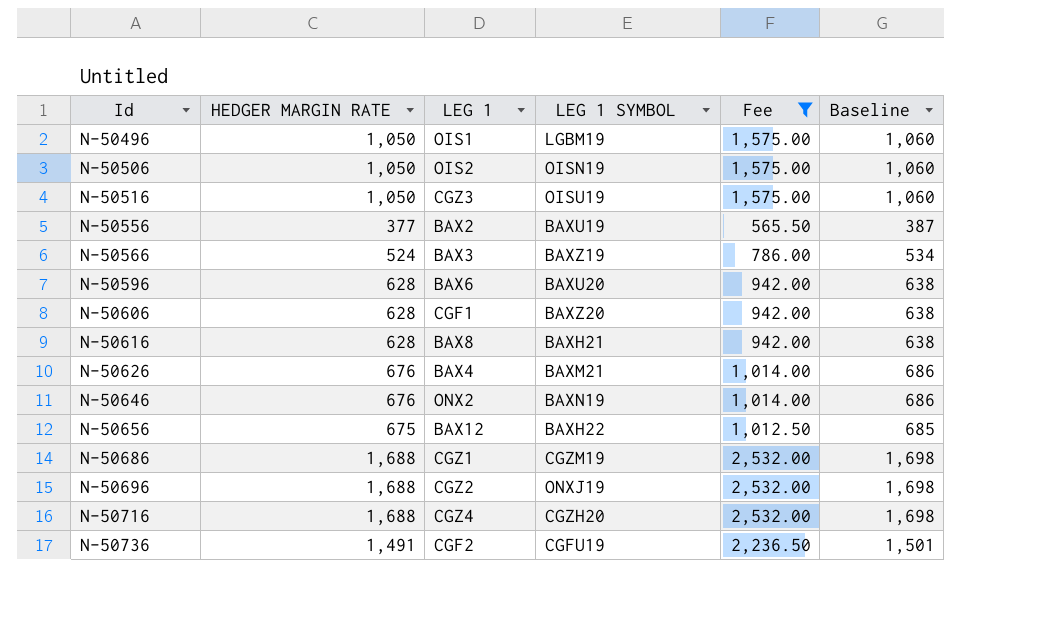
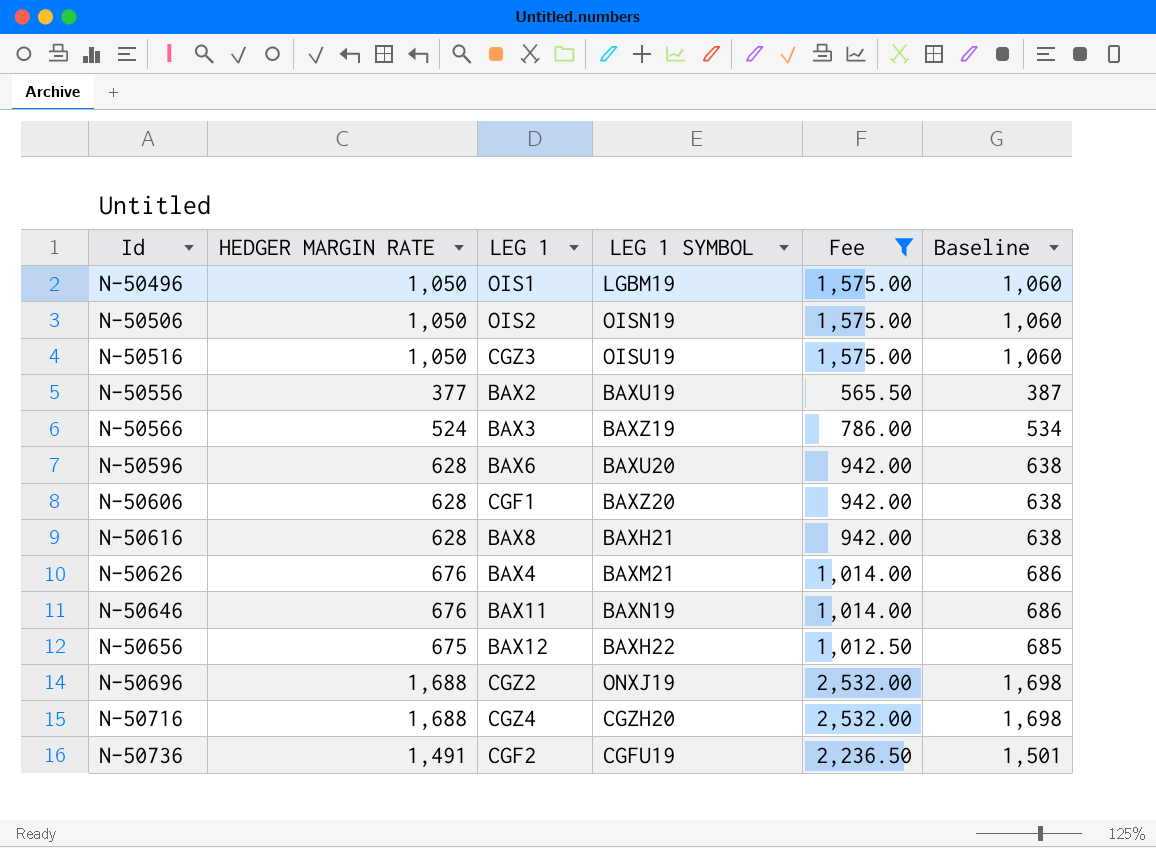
row N-50686: 1,688 | CGZ1 | CGZM19 | 2,532.00 | 1,698 -> none
N-50646 | LEG 1: ONX2 -> BAX11

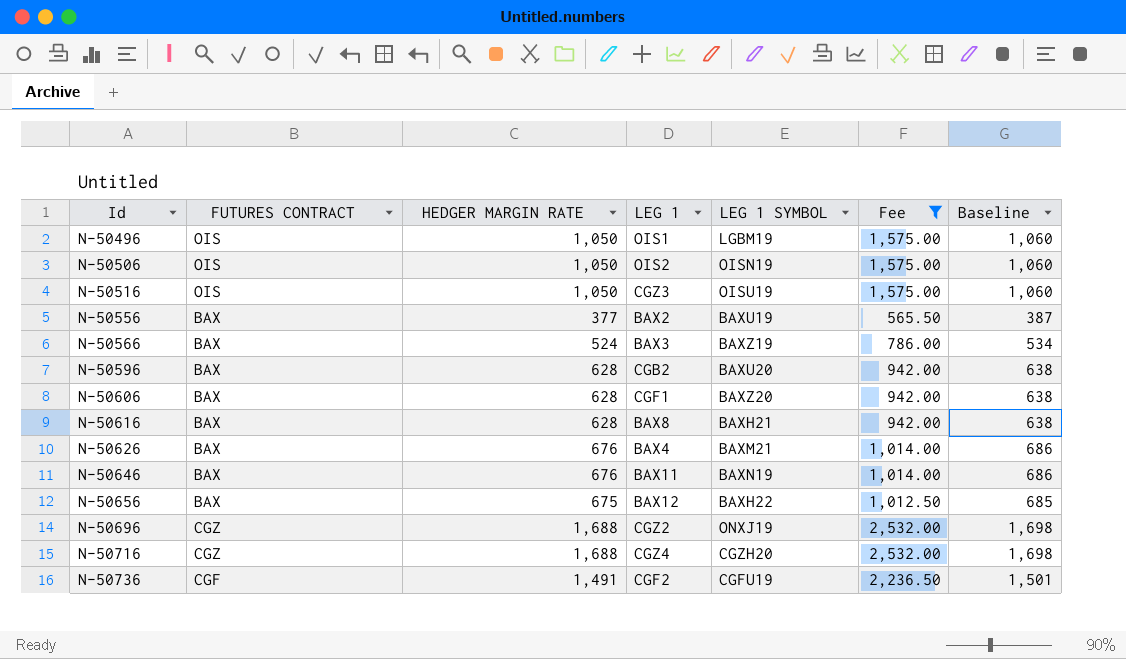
column FUTURES CONTRACT | position: none -> 2
N-50596 | LEG 1: BAX6 -> CGB2

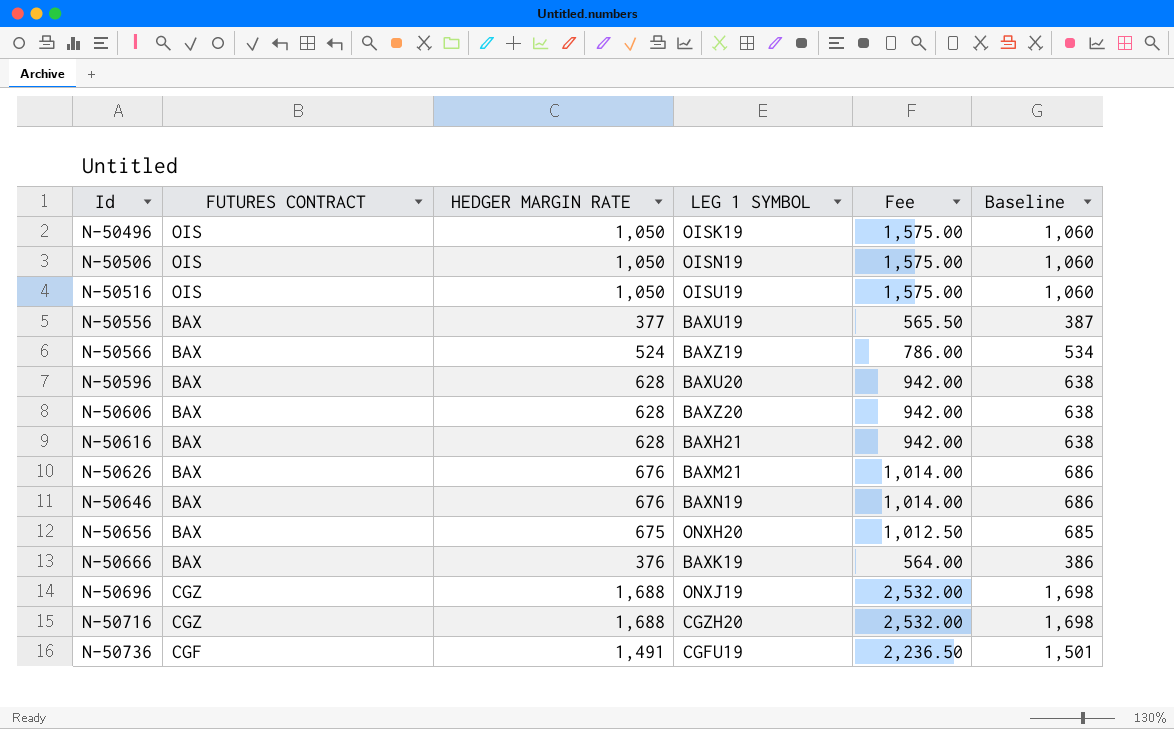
filter: Fee != 564.00 -> none
column LEG 1 | position: 4 -> none
N-50496 | LEG 1 SYMBOL: LGBM19 -> OISK19
N-50656 | LEG 1 SYMBOL: BAXH22 -> ONXH20

